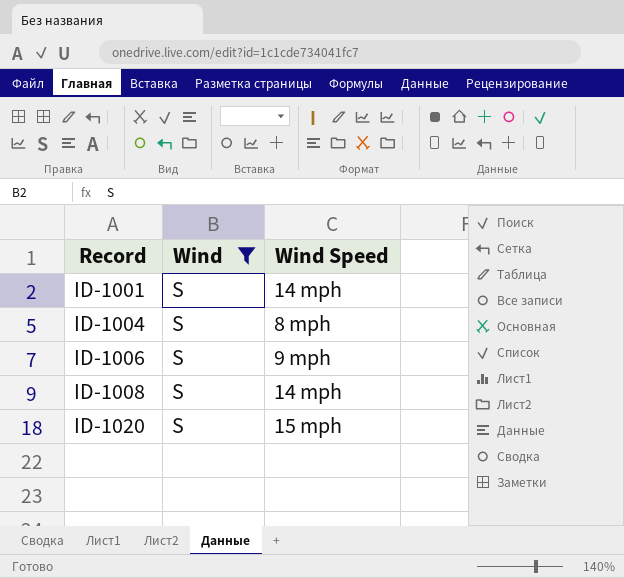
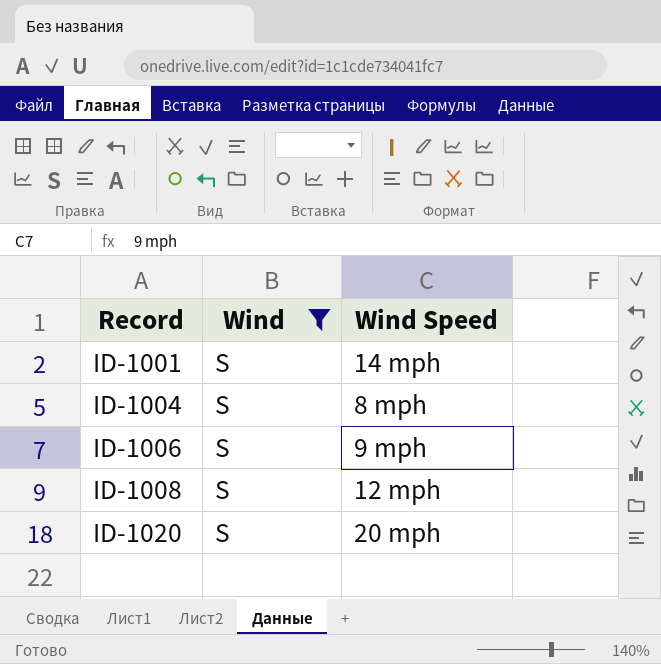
ID-1008 | Wind Speed: 14 mph -> 12 mph
ID-1020 | Wind Speed: 15 mph -> 20 mph

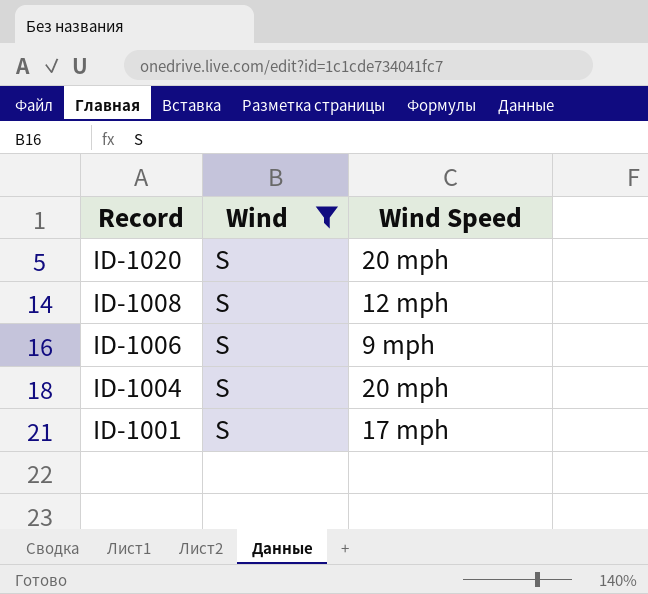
row order: Record ascending -> Record descending
ID-1004 | Wind Speed: 8 mph -> 20 mph
ID-1001 | Wind Speed: 14 mph -> 17 mph

